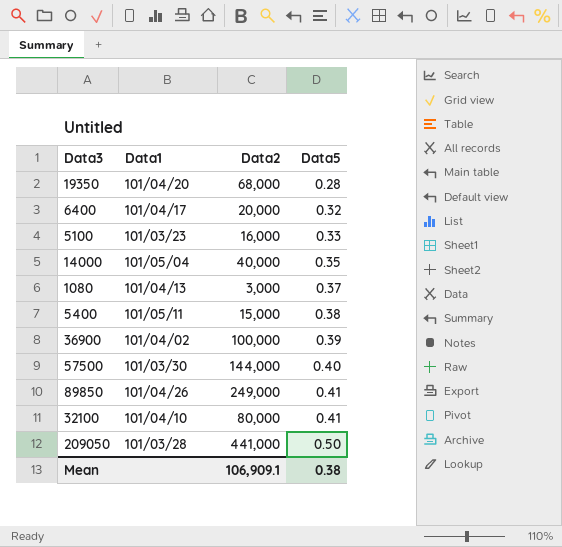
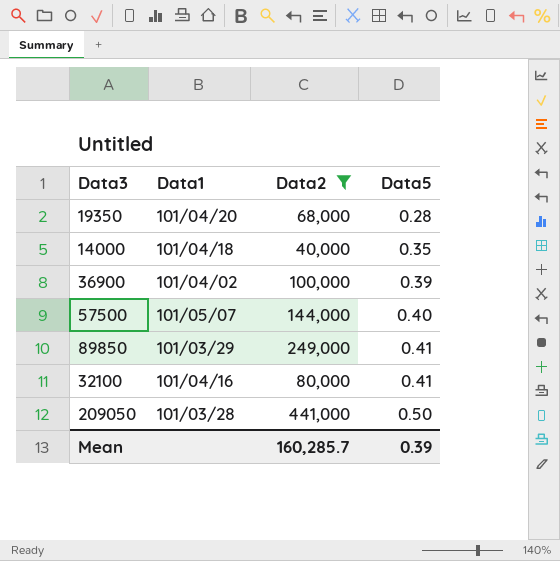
filter: none -> Data2 >= 40,000
14000 | Data1: 101/05/04 -> 101/04/18
57500 | Data1: 101/03/30 -> 101/05/07
89850 | Data1: 101/04/26 -> 101/03/29
32100 | Data1: 101/04/10 -> 101/04/16
Mean | Data2: 106,909.1 -> 160,285.7
Mean | Data5: 0.38 -> 0.39

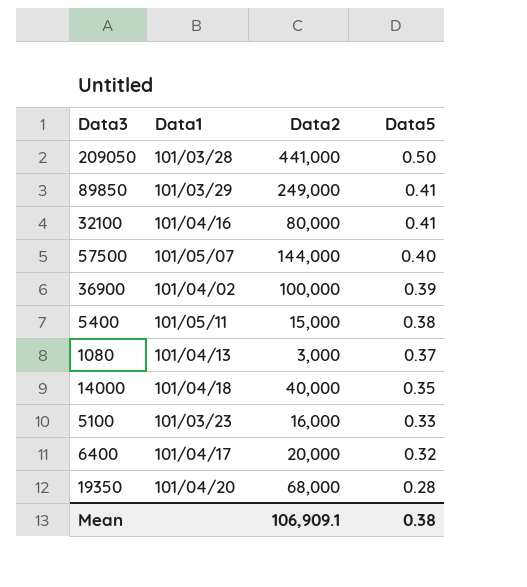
filter: Data2 >= 40,000 -> none
row order: Data5 ascending -> Data5 descending
Mean | Data2: 160,285.7 -> 106,909.1
Mean | Data5: 0.39 -> 0.38

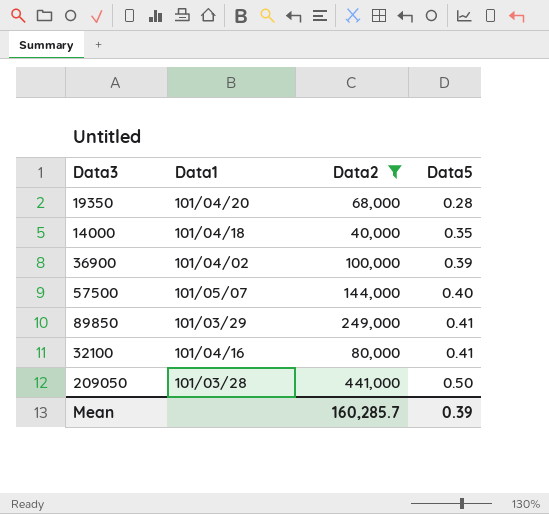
filter: none -> Data2 >= 40,000
row order: Data5 descending -> Data5 ascending
Mean | Data2: 106,909.1 -> 160,285.7
Mean | Data5: 0.38 -> 0.39

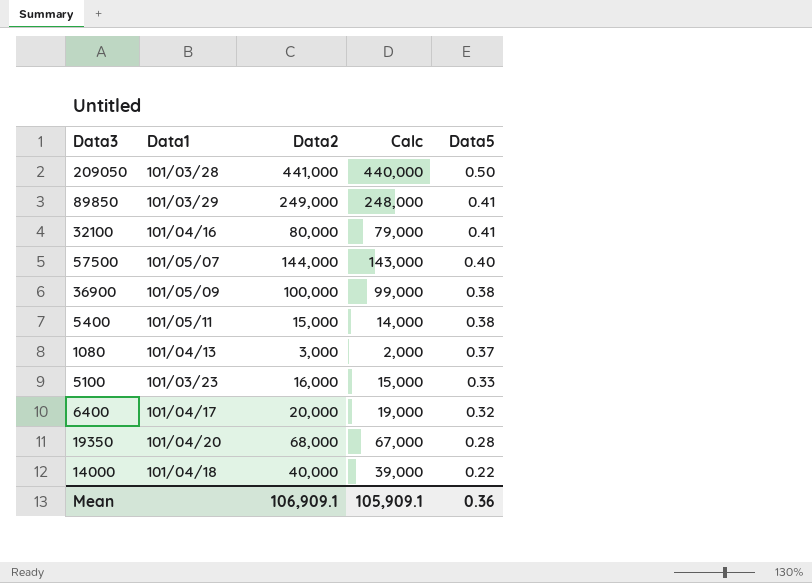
filter: Data2 >= 40,000 -> none
row order: Data5 ascending -> Data5 descending
column Calc | formula: none -> [Data2] - 1000
36900 | Data1: 101/04/02 -> 101/05/09
36900 | Data5: 0.39 -> 0.38
14000 | Data5: 0.35 -> 0.22
Mean | Data2: 160,285.7 -> 106,909.1
Mean | Data5: 0.39 -> 0.36

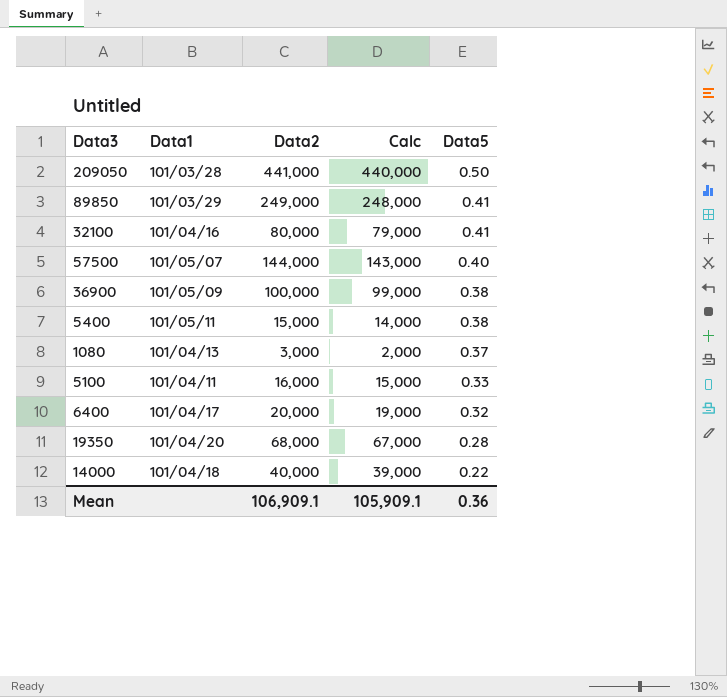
5100 | Data1: 101/03/23 -> 101/04/11

